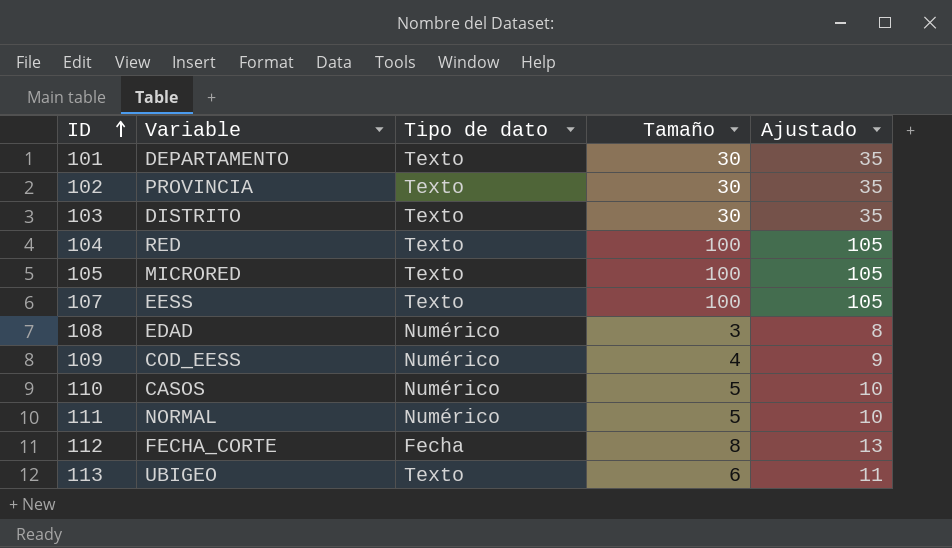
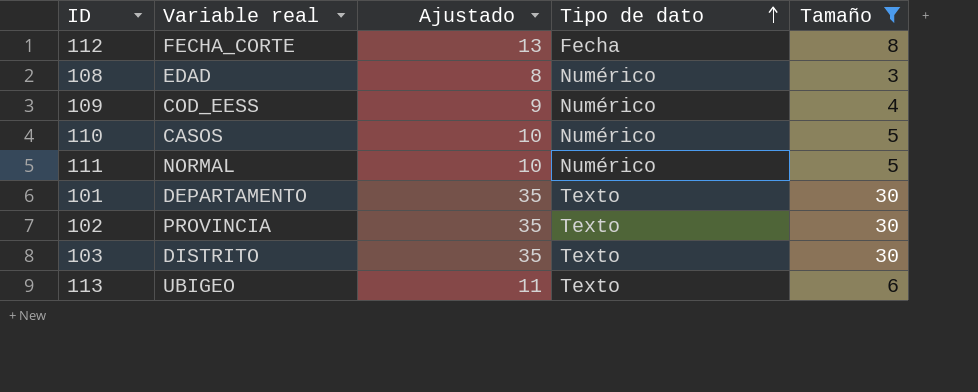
filter: none -> Tamaño != 100
row order: ID ascending -> Tipo de dato ascending
column name: Variable -> Variable real
column Ajustado | position: 5 -> 3

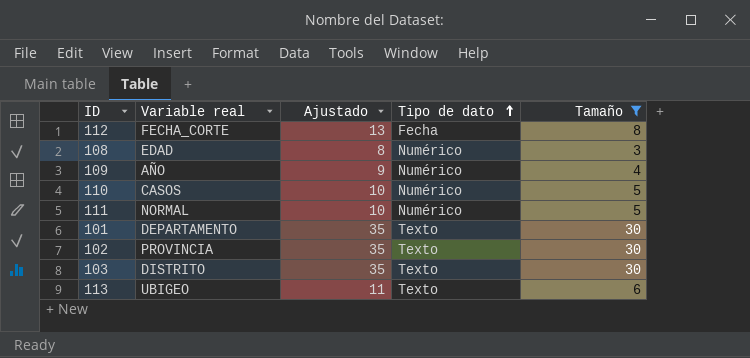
109 | Variable real: COD_EESS -> AÑO

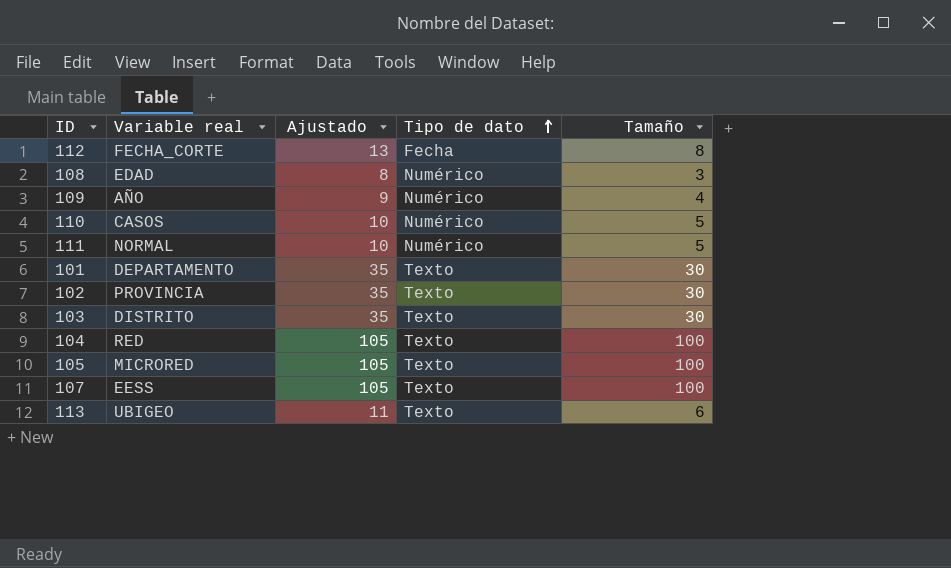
filter: Tamaño != 100 -> none

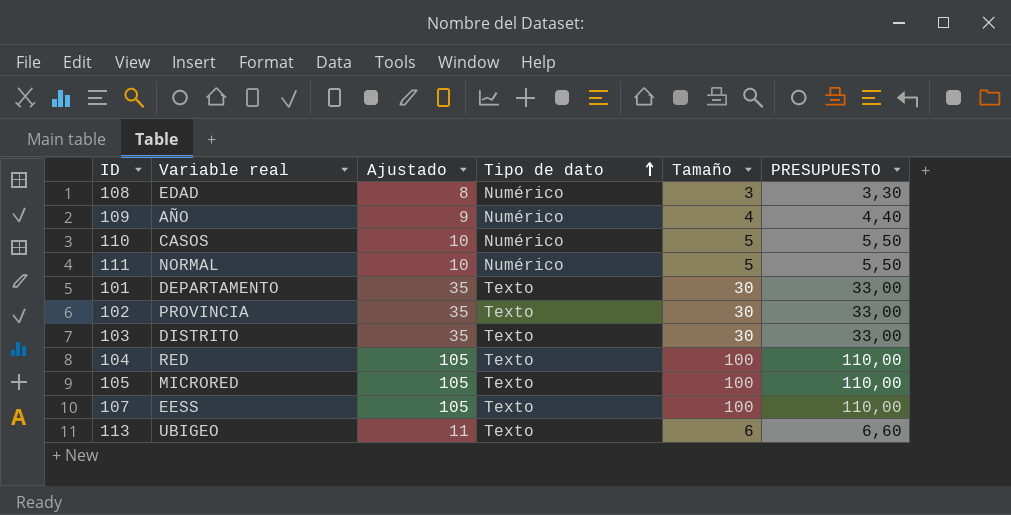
column PRESUPUESTO | formula: none -> [Tamaño] * 1,1
row 112: FECHA_CORTE | 13 | Fecha | 8 -> none

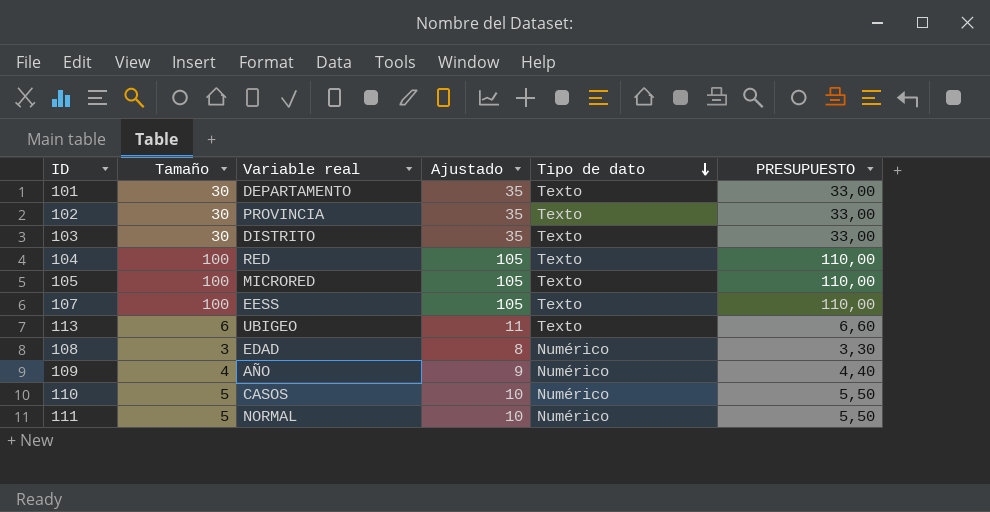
row order: Tipo de dato ascending -> Tipo de dato descending
column Tamaño | position: 5 -> 2

